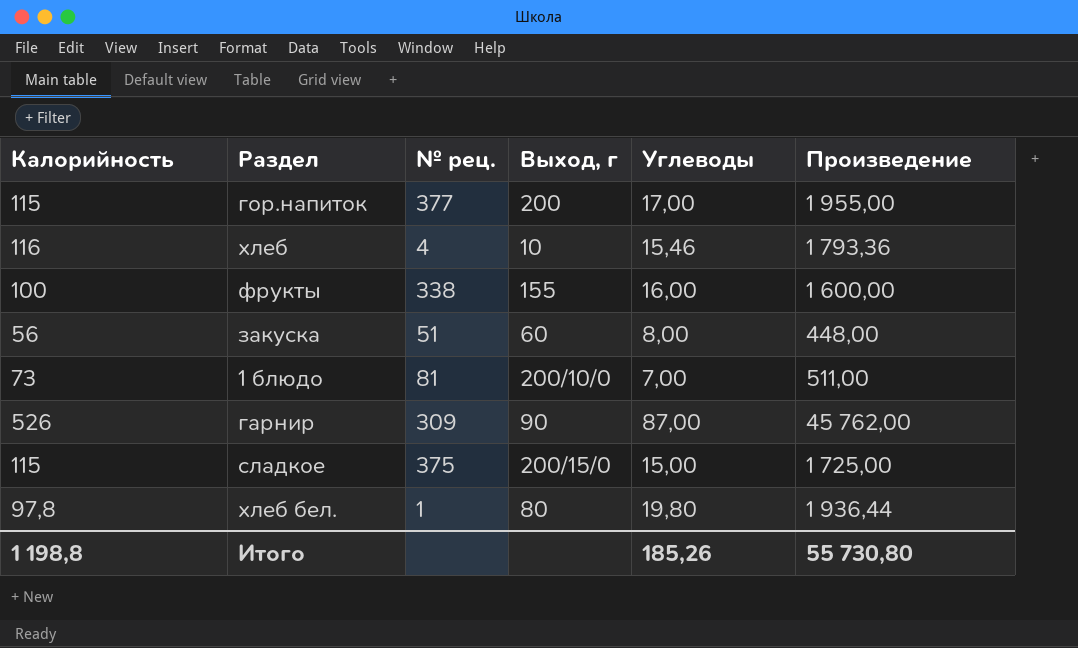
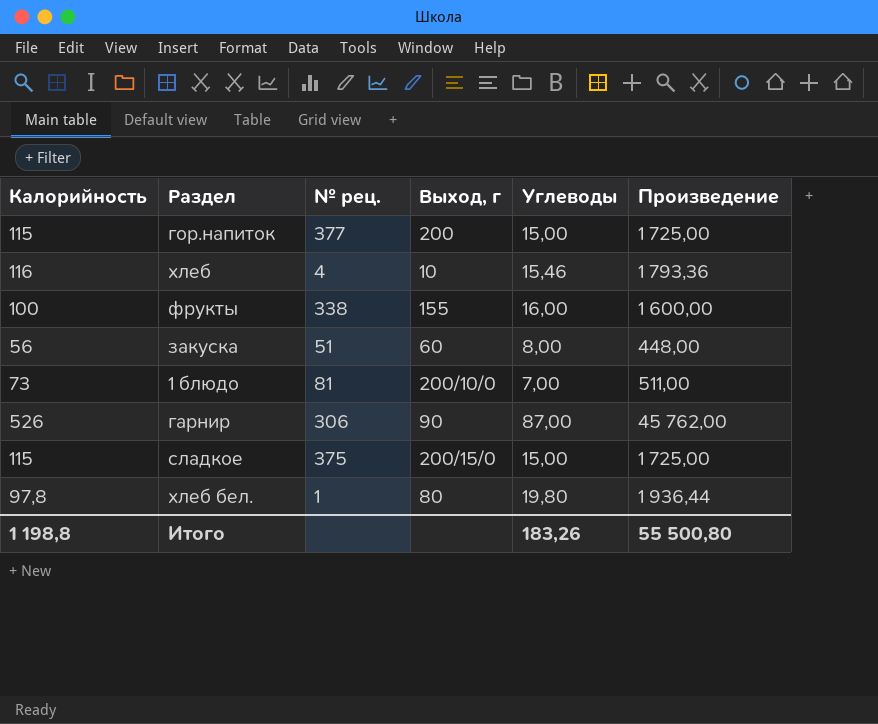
гор.напиток | Углеводы: 17,00 -> 15,00
гор.напиток | Произведение: 1 955,00 -> 1 725,00
гарнир | № рец.: 309 -> 306
Итого | Углеводы: 185,26 -> 183,26
Итого | Произведение: 55 730,80 -> 55 500,80

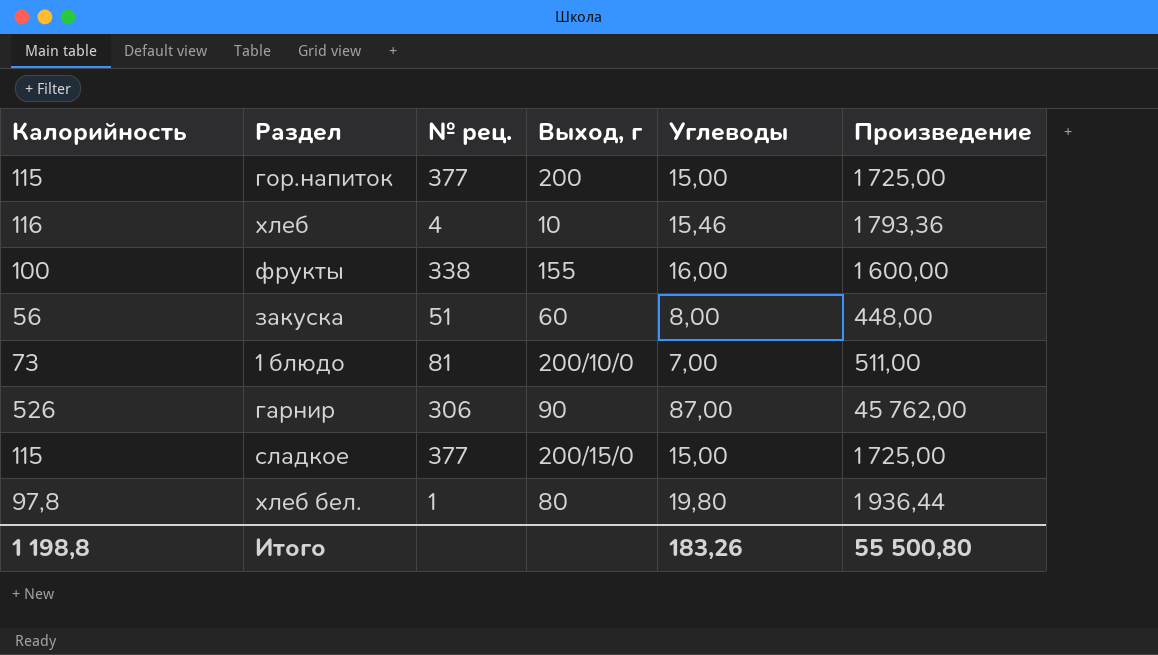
сладкое | № рец.: 375 -> 377

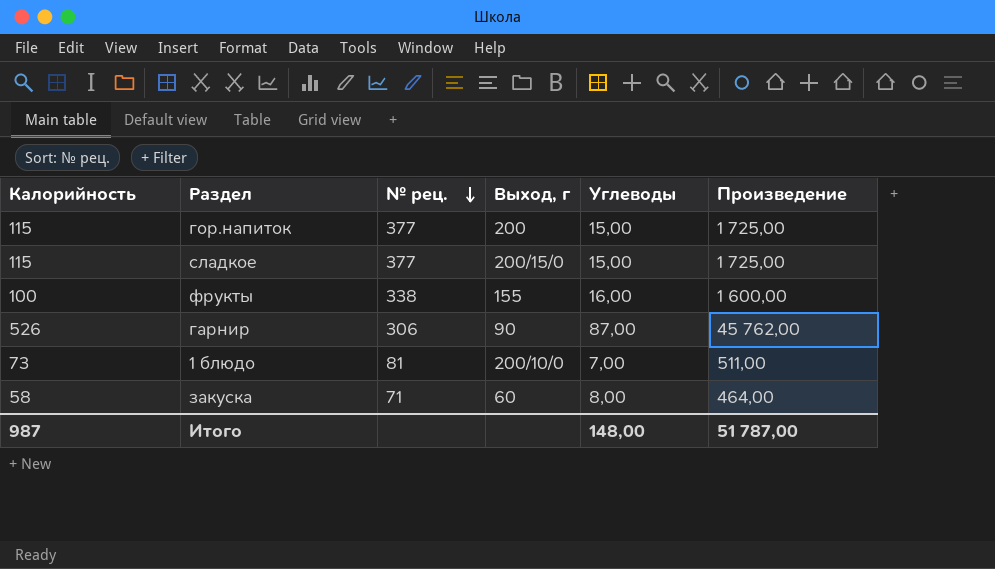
row order: none -> № рец. descending
row хлеб: 116 | 4 | 10 | 15,46 | 1 793,36 -> none
row хлеб бел.: 97,8 | 1 | 80 | 19,80 | 1 936,44 -> none
закуска | Калорийность: 56 -> 58
закуска | № рец.: 51 -> 71
закуска | Произведение: 448,00 -> 464,00
Итого | Калорийность: 1 198,8 -> 987
Итого | Углеводы: 183,26 -> 148,00
Итого | Произведение: 55 500,80 -> 51 787,00

